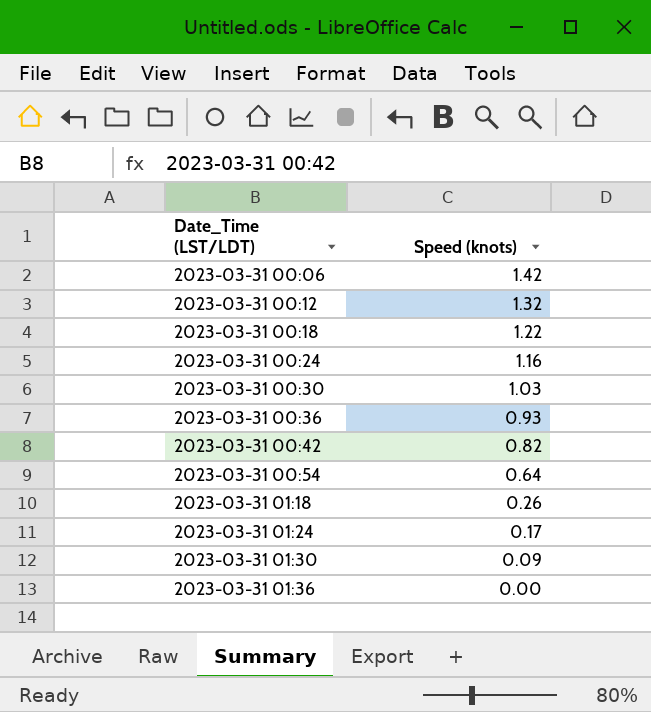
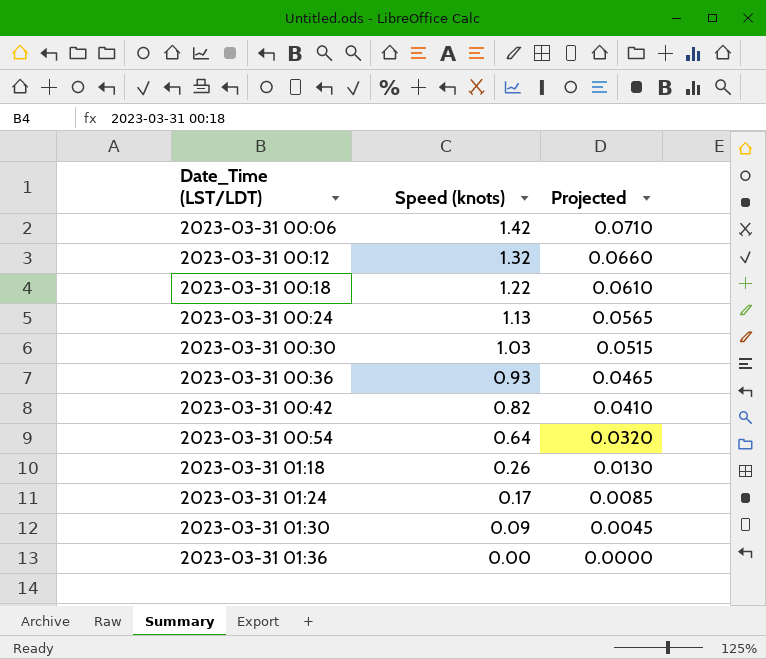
column Projected | formula: none -> [Speed (knots)] * 0.05
2023-03-31 00:24 | Speed (knots): 1.16 -> 1.13

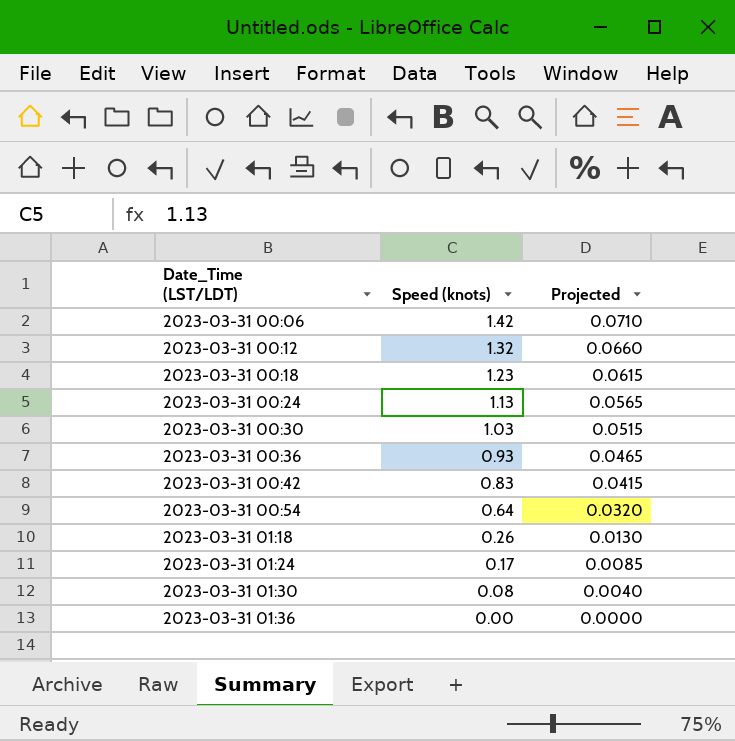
2023-03-31 00:18 | Speed (knots): 1.22 -> 1.23
2023-03-31 00:18 | Projected: 0.0610 -> 0.0615
2023-03-31 00:42 | Speed (knots): 0.82 -> 0.83
2023-03-31 00:42 | Projected: 0.0410 -> 0.0415
2023-03-31 01:30 | Speed (knots): 0.09 -> 0.08
2023-03-31 01:30 | Projected: 0.0045 -> 0.0040

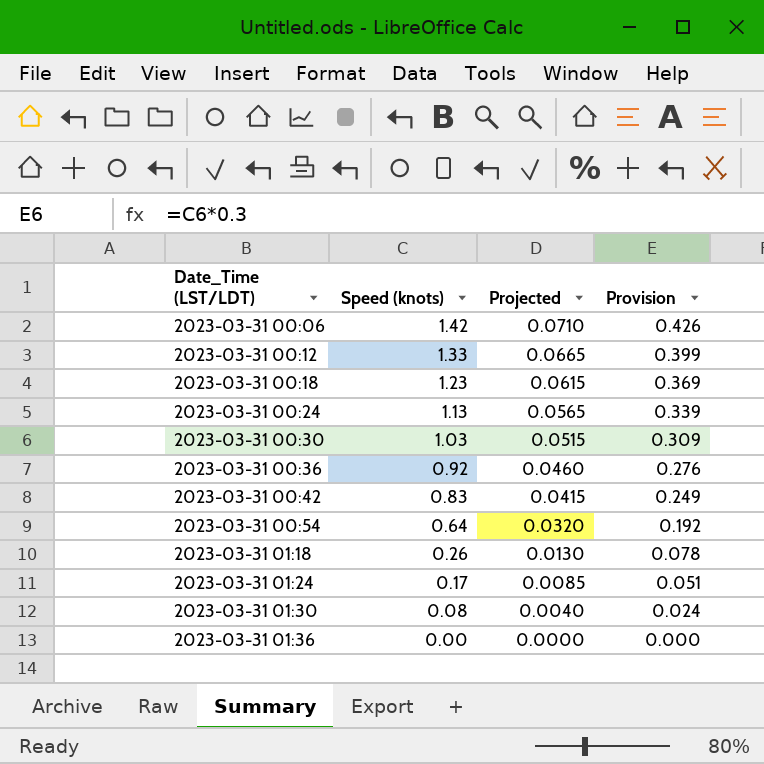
column Provision | formula: none -> [Speed (knots)] * 0.3
2023-03-31 00:12 | Speed (knots): 1.32 -> 1.33
2023-03-31 00:12 | Projected: 0.0660 -> 0.0665
2023-03-31 00:36 | Speed (knots): 0.93 -> 0.92
2023-03-31 00:36 | Projected: 0.0465 -> 0.0460

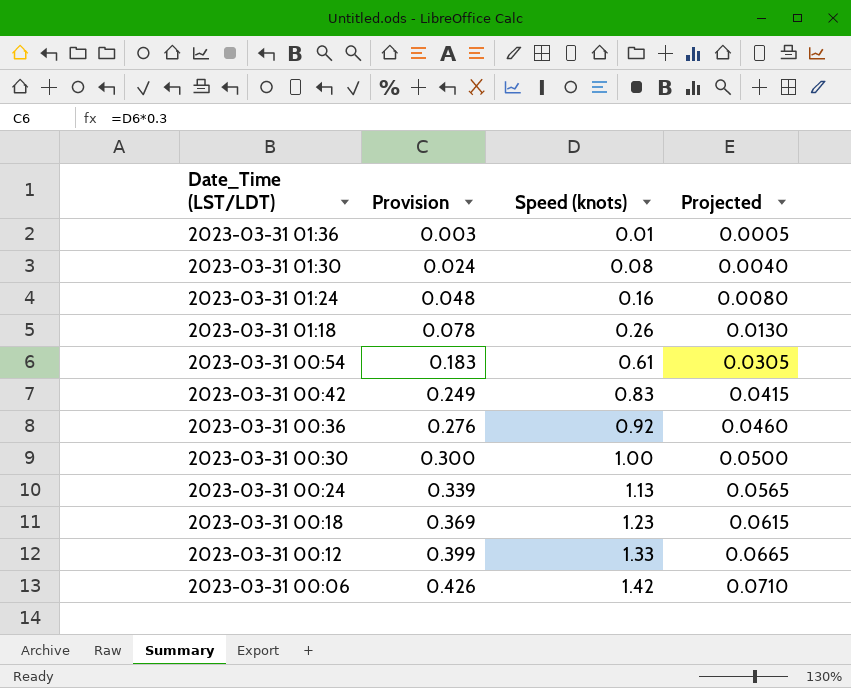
row order: Date_Time (LST/LDT) ascending -> Date_Time (LST/LDT) descending
column Provision | position: 4 -> 2
2023-03-31 01:36 | Provision: 0.000 -> 0.003
2023-03-31 01:36 | Speed (knots): 0.00 -> 0.01
2023-03-31 01:36 | Projected: 0.0000 -> 0.0005
2023-03-31 01:24 | Provision: 0.051 -> 0.048
2023-03-31 01:24 | Speed (knots): 0.17 -> 0.16
2023-03-31 01:24 | Projected: 0.0085 -> 0.0080
2023-03-31 00:54 | Provision: 0.192 -> 0.183
2023-03-31 00:54 | Speed (knots): 0.64 -> 0.61
2023-03-31 00:54 | Projected: 0.0320 -> 0.0305
2023-03-31 00:30 | Provision: 0.309 -> 0.300
2023-03-31 00:30 | Speed (knots): 1.03 -> 1.00
2023-03-31 00:30 | Projected: 0.0515 -> 0.0500

